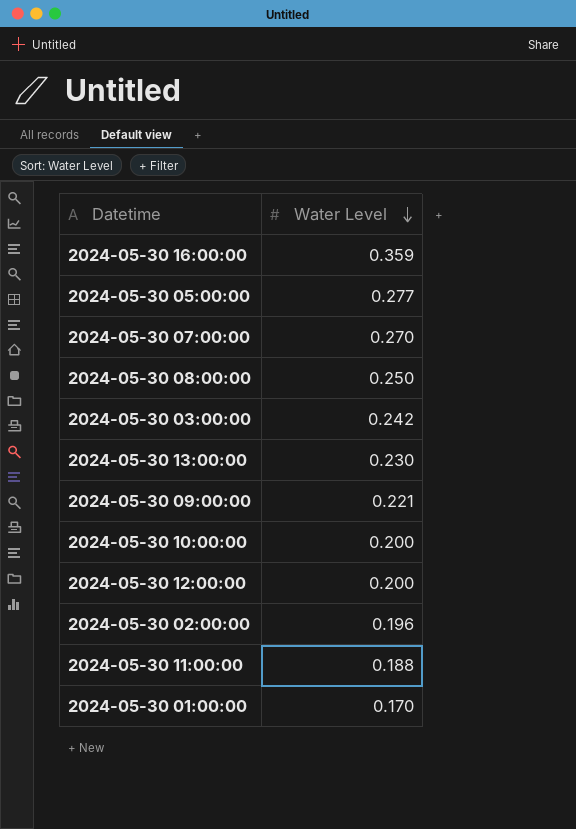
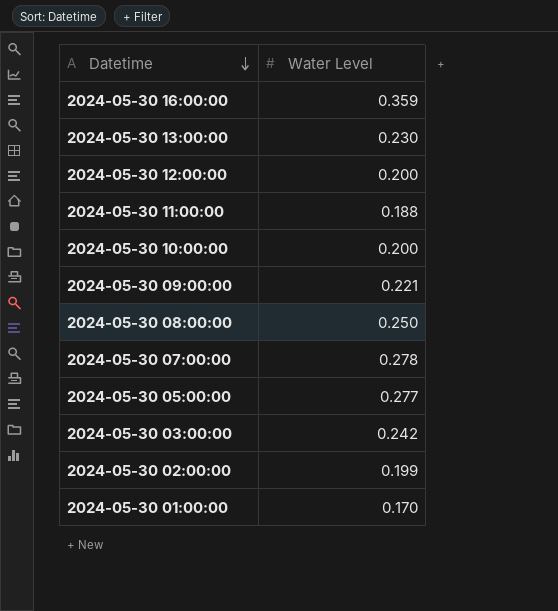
row order: Water Level descending -> Datetime descending
2024-05-30 07:00:00 | Water Level: 0.270 -> 0.278
2024-05-30 02:00:00 | Water Level: 0.196 -> 0.199

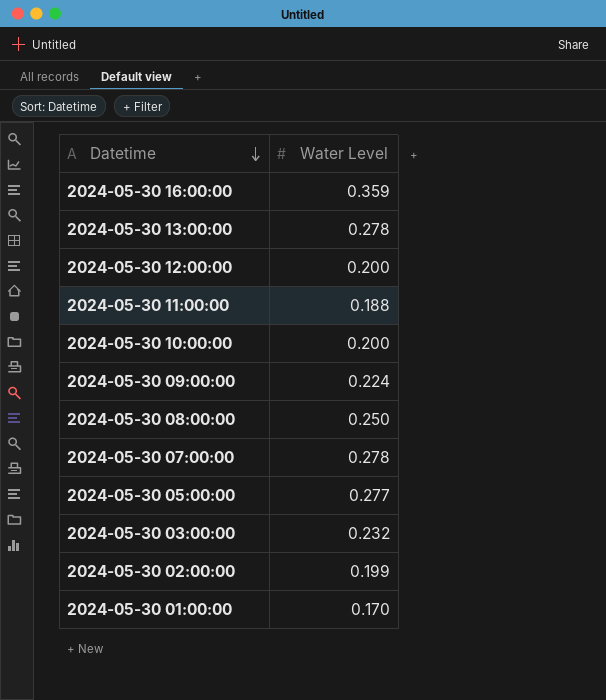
2024-05-30 13:00:00 | Water Level: 0.230 -> 0.278
2024-05-30 09:00:00 | Water Level: 0.221 -> 0.224
2024-05-30 03:00:00 | Water Level: 0.242 -> 0.232

